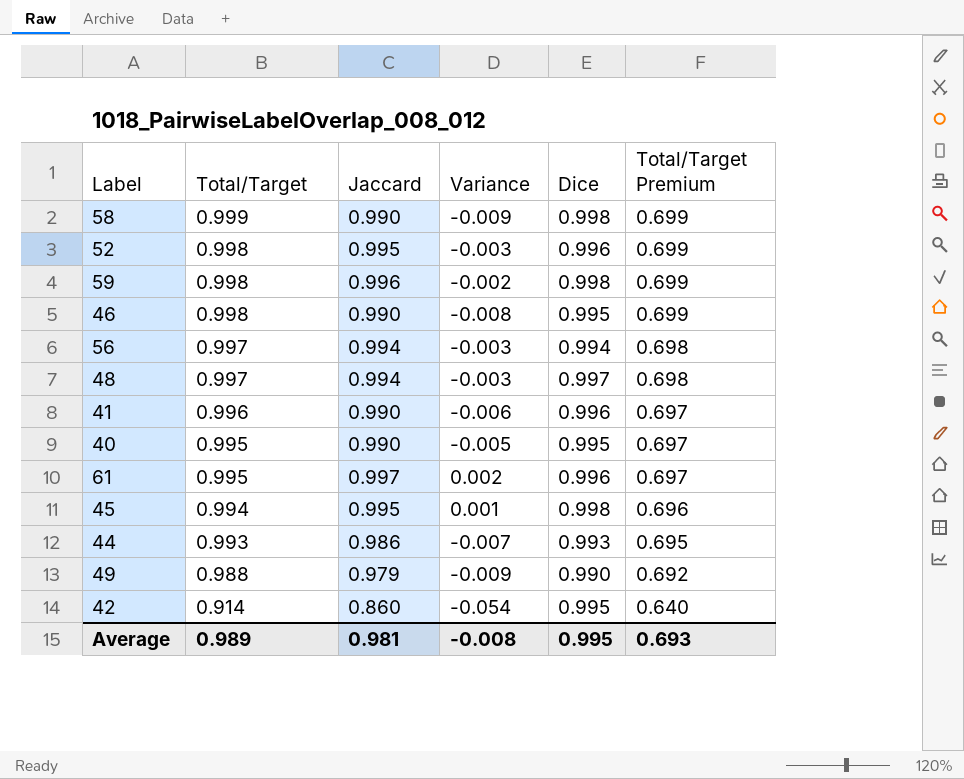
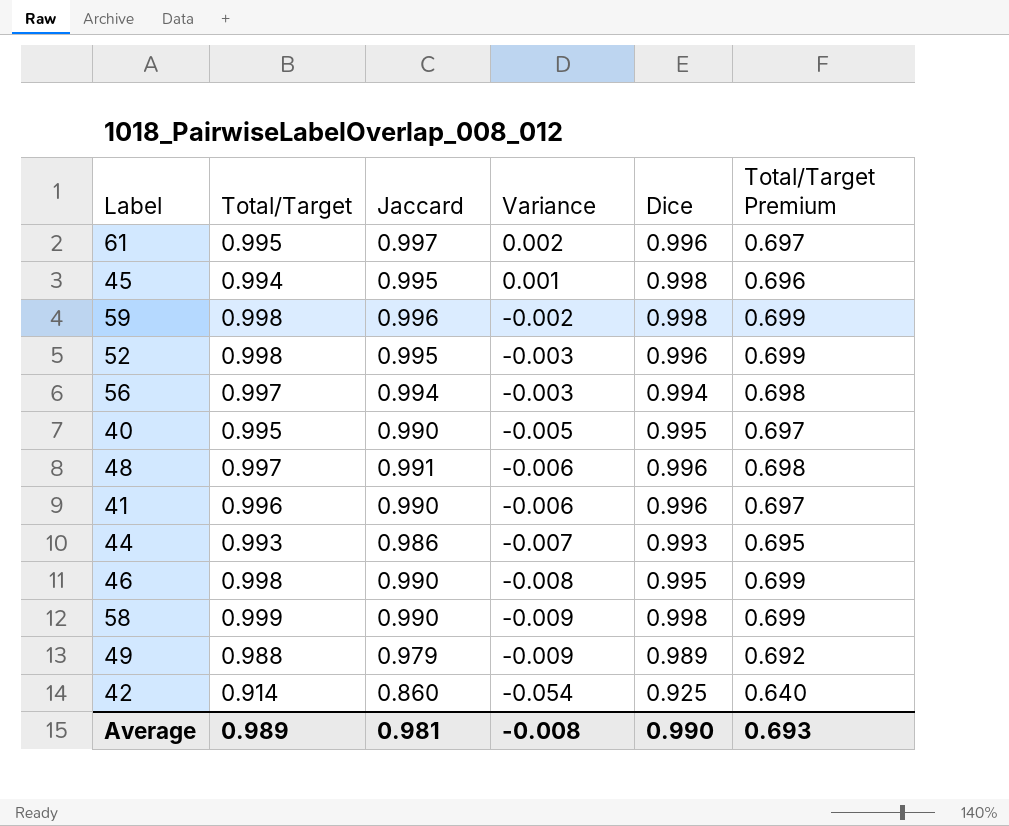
row order: Total/Target descending -> Variance descending
48 | Jaccard: 0.994 -> 0.991
48 | Variance: -0.003 -> -0.006
48 | Dice: 0.997 -> 0.996
49 | Dice: 0.990 -> 0.989
42 | Dice: 0.995 -> 0.925
Average | Dice: 0.995 -> 0.990

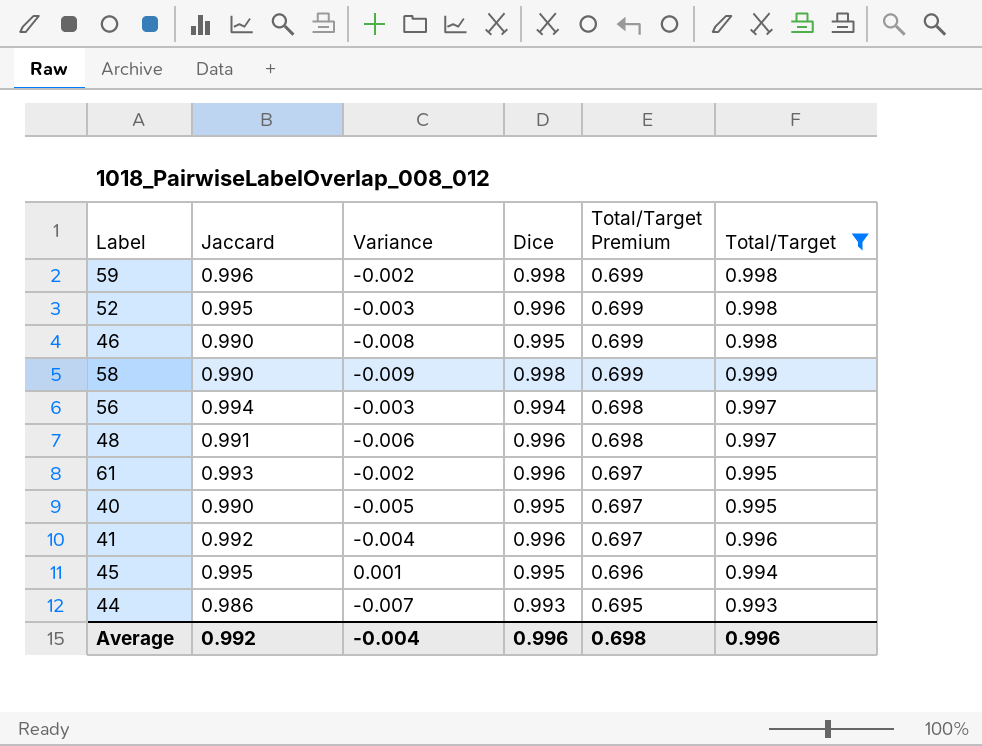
filter: none -> Total/Target >= 0.993
row order: Variance descending -> Total/Target Premium descending
column Total/Target | position: 2 -> 6
61 | Jaccard: 0.997 -> 0.993
61 | Variance: 0.002 -> -0.002
41 | Jaccard: 0.990 -> 0.992
41 | Variance: -0.006 -> -0.004
45 | Dice: 0.998 -> 0.995
Average | Jaccard: 0.981 -> 0.992
Average | Variance: -0.008 -> -0.004
Average | Dice: 0.990 -> 0.996
Average | Total/Target Premium: 0.693 -> 0.698
Average | Total/Target: 0.989 -> 0.996

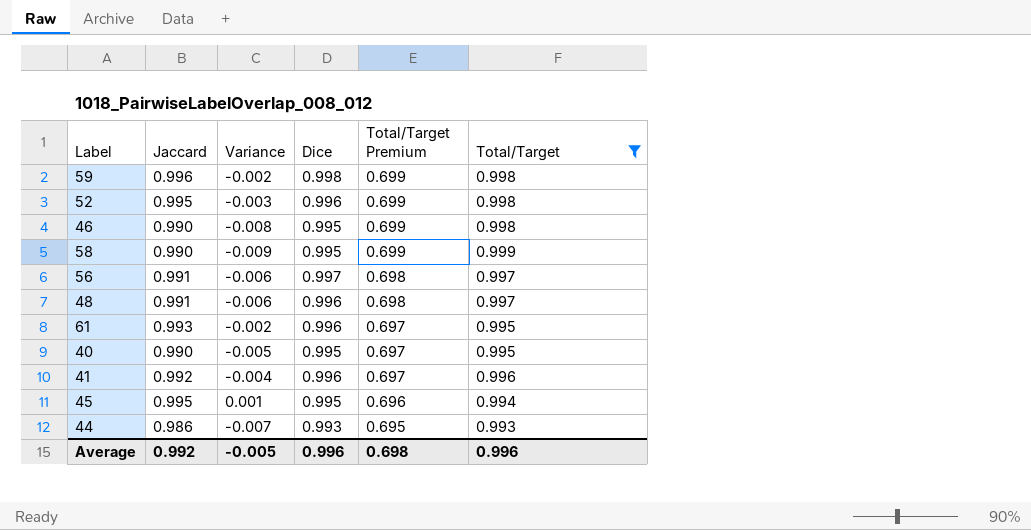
58 | Dice: 0.998 -> 0.995
56 | Jaccard: 0.994 -> 0.991
56 | Variance: -0.003 -> -0.006
56 | Dice: 0.994 -> 0.997
Average | Variance: -0.004 -> -0.005

